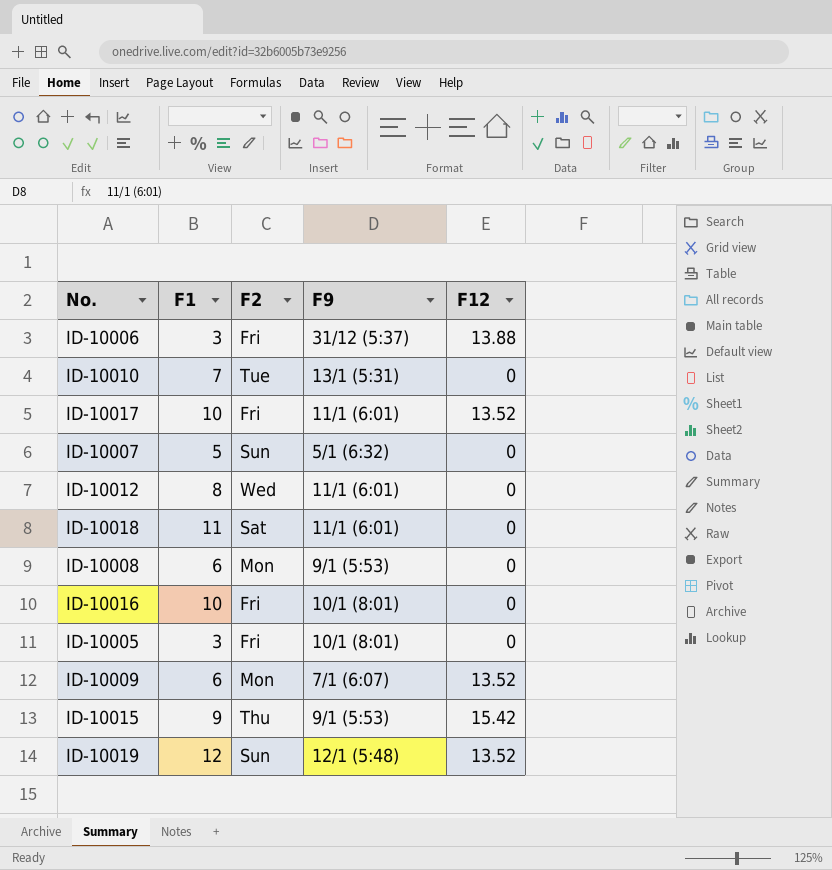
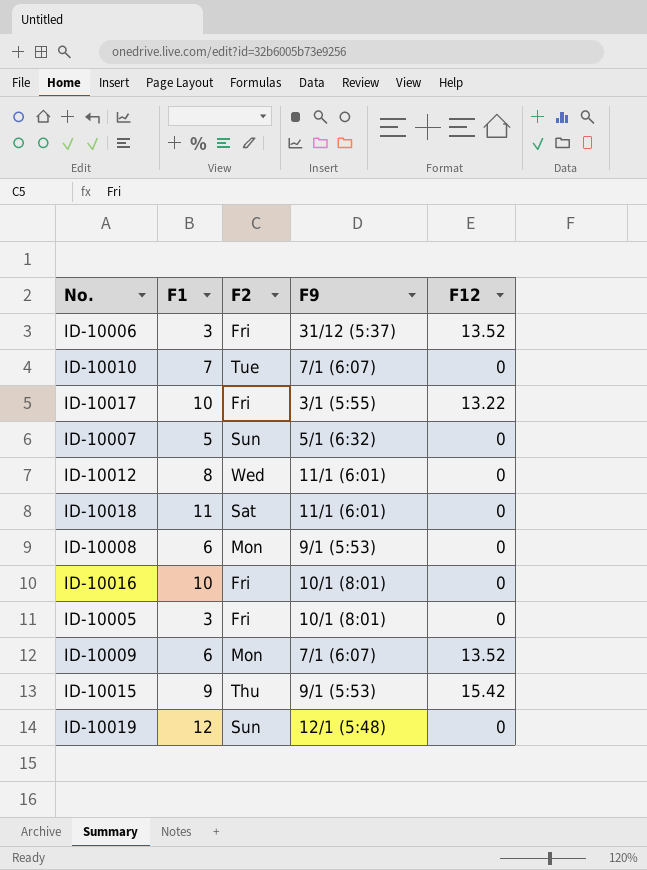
ID-10006 | F12: 13.88 -> 13.52
ID-10010 | F9: 13/1 (5:31) -> 7/1 (6:07)
ID-10017 | F9: 11/1 (6:01) -> 3/1 (5:55)
ID-10017 | F12: 13.52 -> 13.22
ID-10019 | F12: 13.52 -> 0

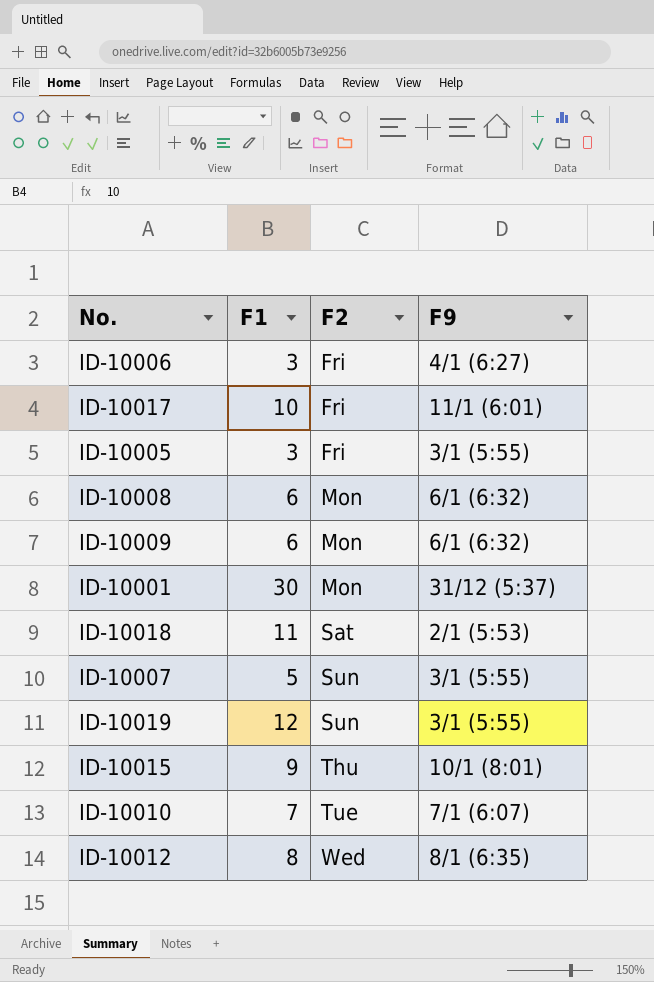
row order: none -> F2 ascending
column F12 | position: 5 -> none
row ID-10016: 10 | Fri | 10/1 (8:01) | 0 -> none
ID-10006 | F9: 31/12 (5:37) -> 4/1 (6:27)
ID-10017 | F9: 3/1 (5:55) -> 11/1 (6:01)
ID-10005 | F9: 10/1 (8:01) -> 3/1 (5:55)
ID-10008 | F9: 9/1 (5:53) -> 6/1 (6:32)
ID-10009 | F9: 7/1 (6:07) -> 6/1 (6:32)
row ID-10001: none -> 30 | Mon | 31/12 (5:37)
ID-10018 | F9: 11/1 (6:01) -> 2/1 (5:53)
ID-10007 | F9: 5/1 (6:32) -> 3/1 (5:55)
ID-10019 | F9: 12/1 (5:48) -> 3/1 (5:55)
ID-10015 | F9: 9/1 (5:53) -> 10/1 (8:01)
ID-10012 | F9: 11/1 (6:01) -> 8/1 (6:35)

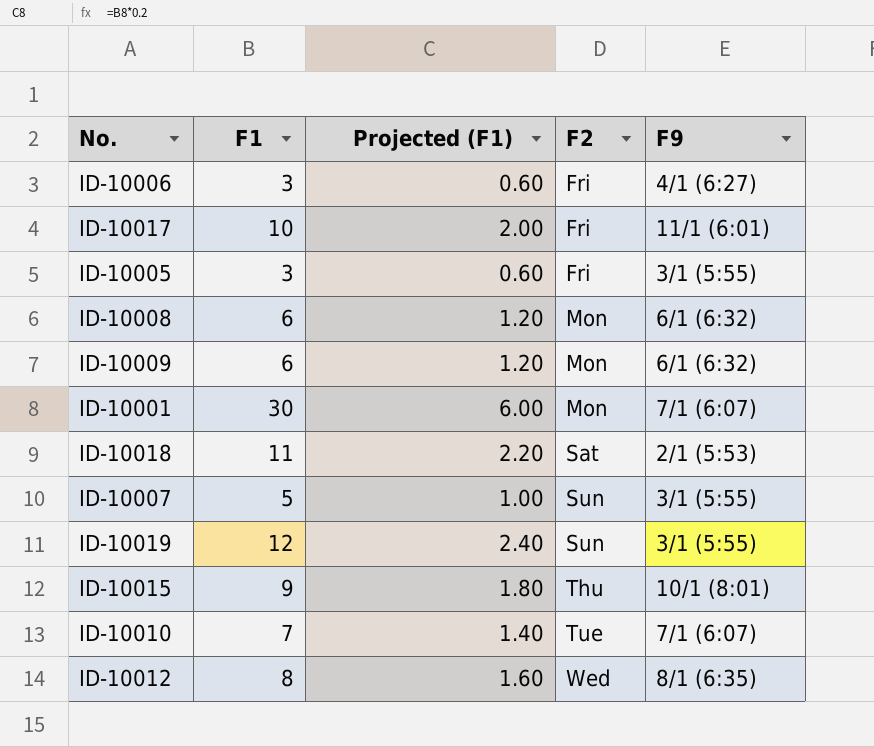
column Projected (F1) | formula: none -> [F1] * 0.2
ID-10001 | F9: 31/12 (5:37) -> 7/1 (6:07)

